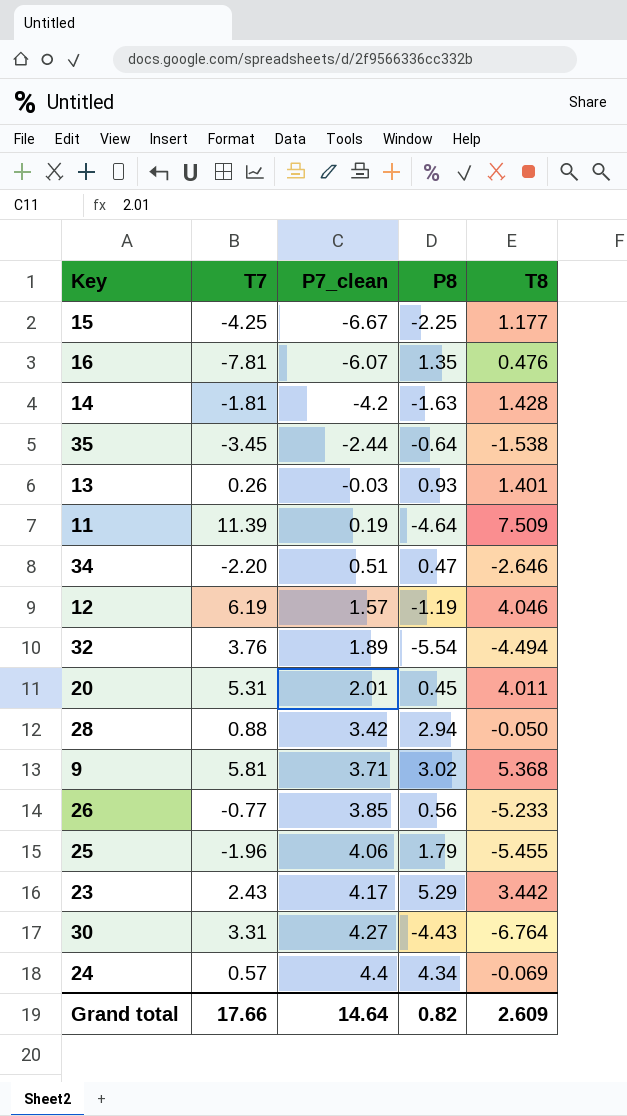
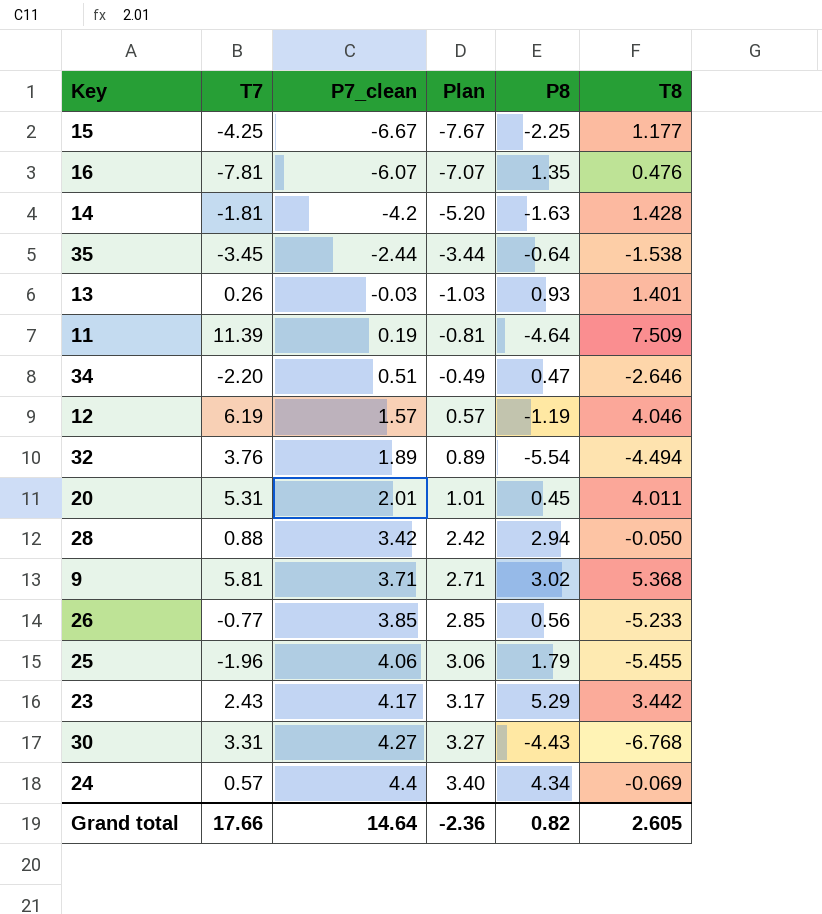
column Plan | formula: none -> [P7_clean] - 1
30 | T8: -6.764 -> -6.768
Grand total | T8: 2.609 -> 2.605

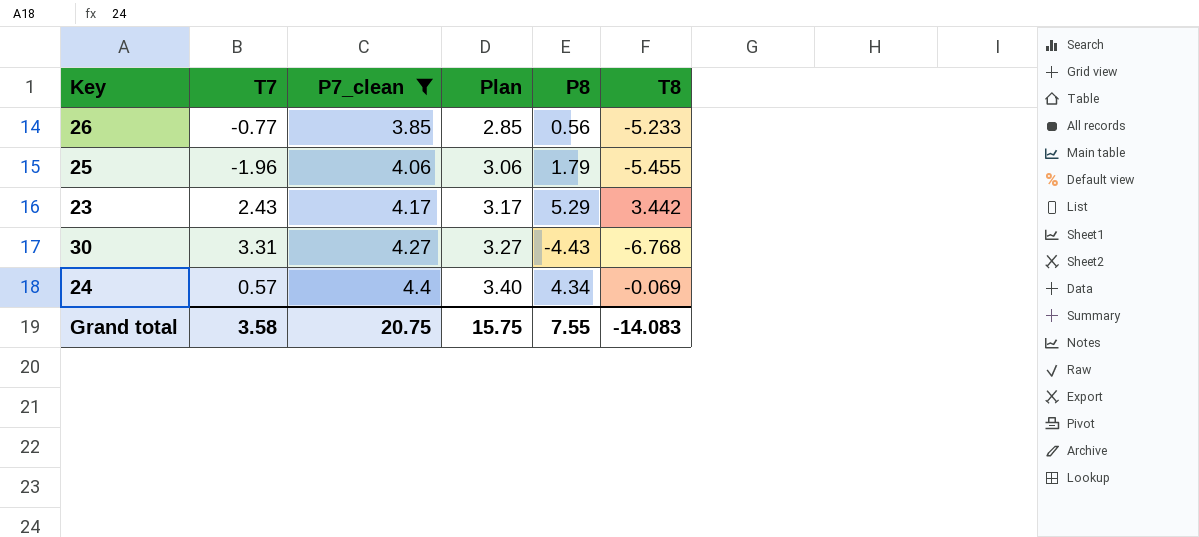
filter: none -> P7_clean >= 3.85
Grand total | T7: 17.66 -> 3.58
Grand total | P7_clean: 14.64 -> 20.75
Grand total | Plan: -2.36 -> 15.75
Grand total | P8: 0.82 -> 7.55
Grand total | T8: 2.605 -> -14.083

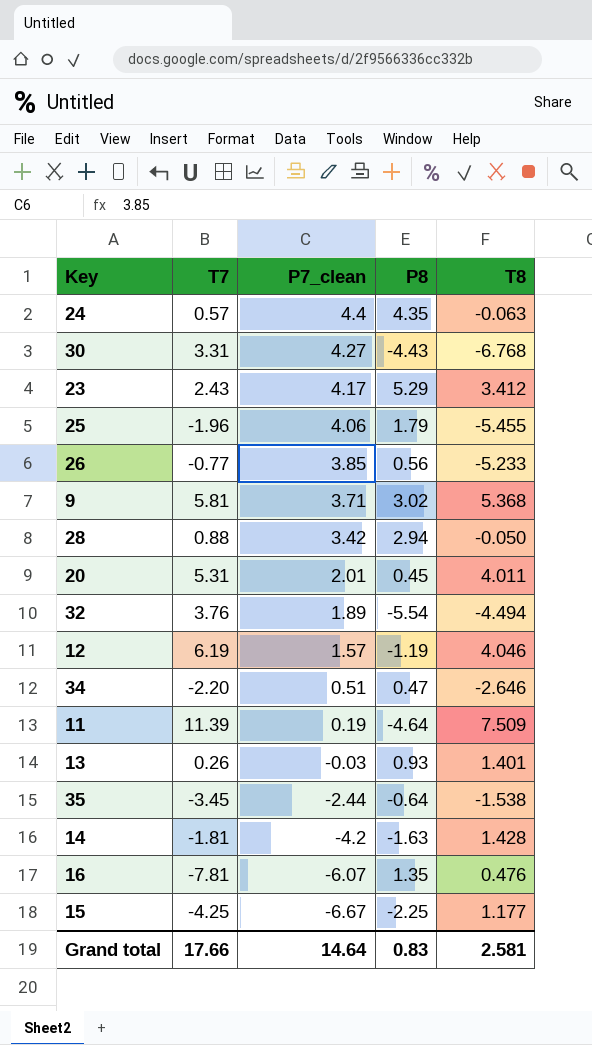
filter: P7_clean >= 3.85 -> none
row order: P7_clean ascending -> P7_clean descending
column Plan | formula: [P7_clean] - 1 -> none
24 | P8: 4.34 -> 4.35
24 | T8: -0.069 -> -0.063
23 | T8: 3.442 -> 3.412
Grand total | T7: 3.58 -> 17.66
Grand total | P7_clean: 20.75 -> 14.64
Grand total | P8: 7.55 -> 0.83
Grand total | T8: -14.083 -> 2.581

